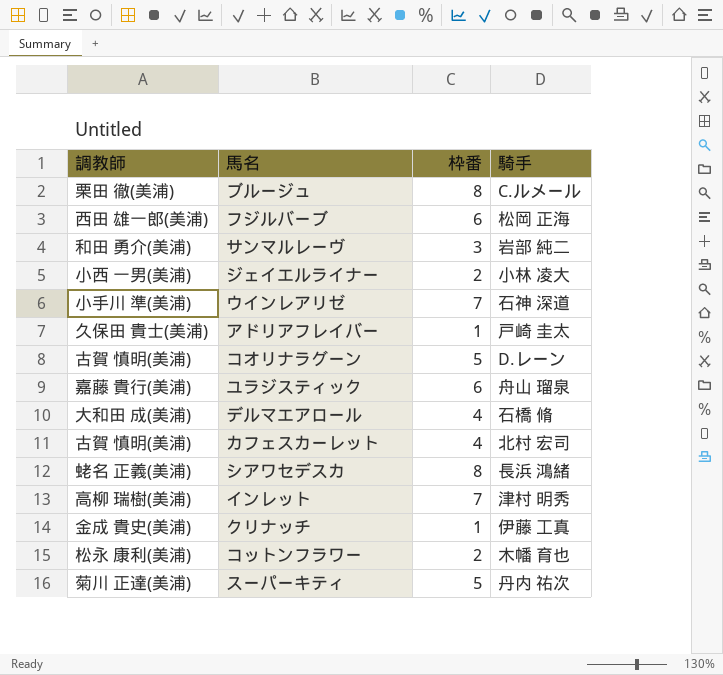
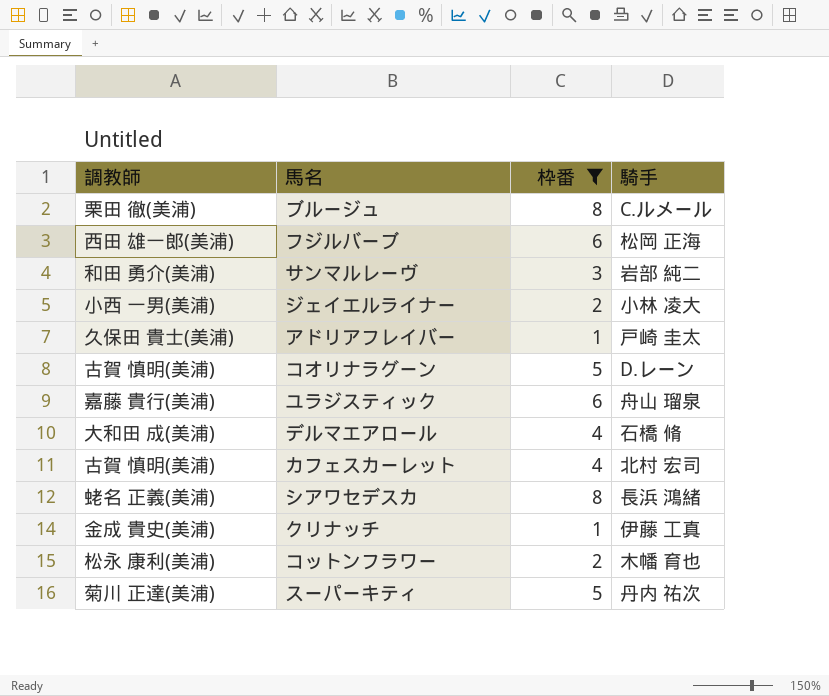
filter: none -> 枠番 != 7

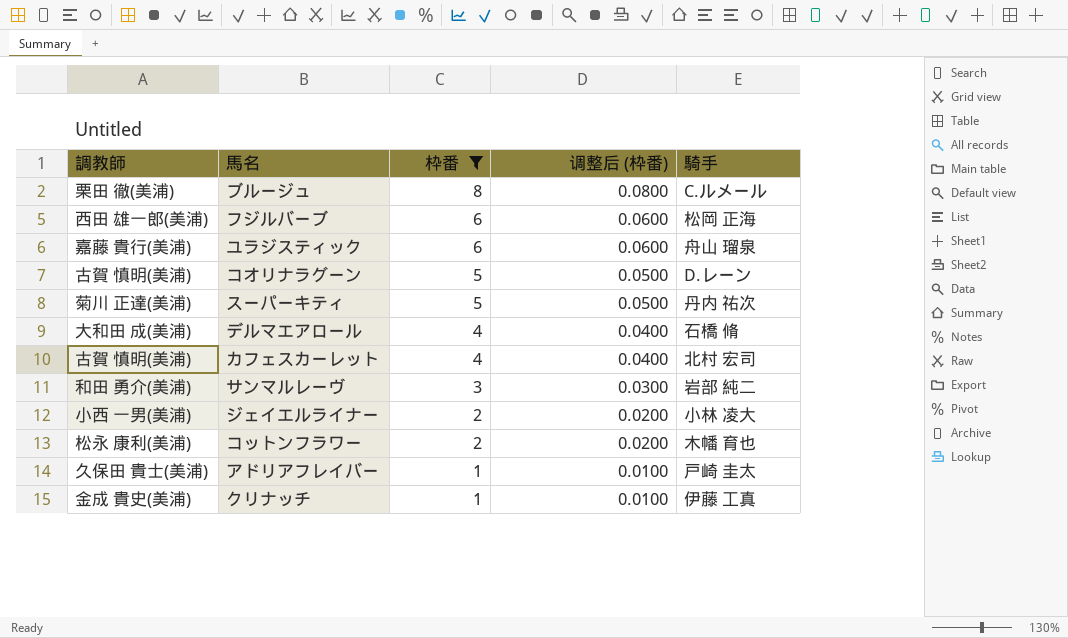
row order: none -> 枠番 descending
column 调整后 (枠番) | formula: none -> [枠番] * 0.01
row シアワセデスカ: 蛯名 正義(美浦) | 8 | 長浜 鴻緒 -> none

